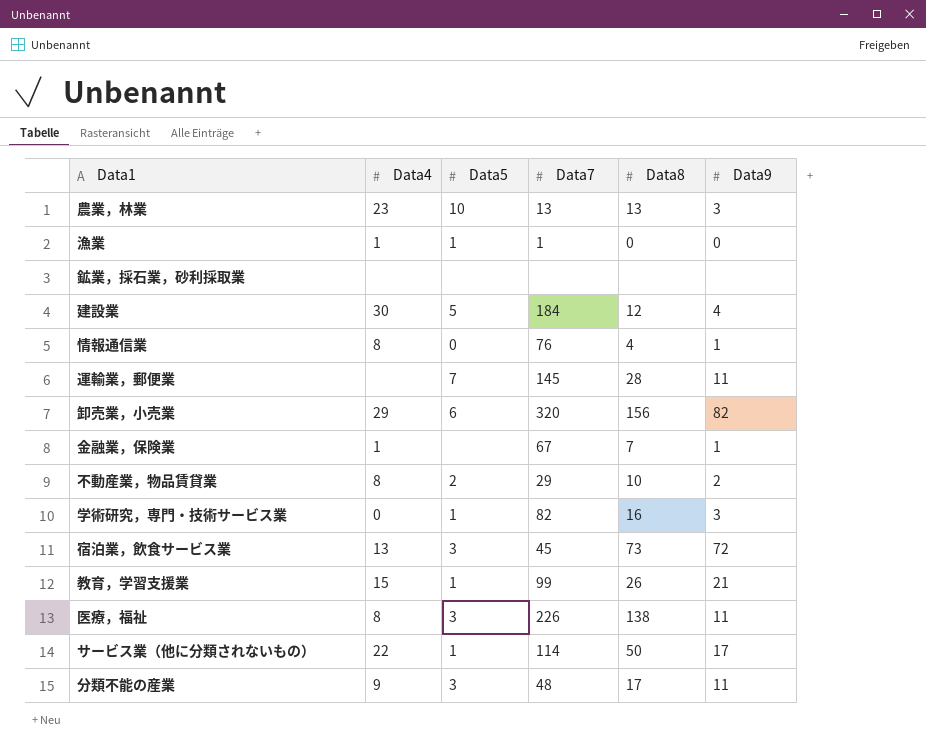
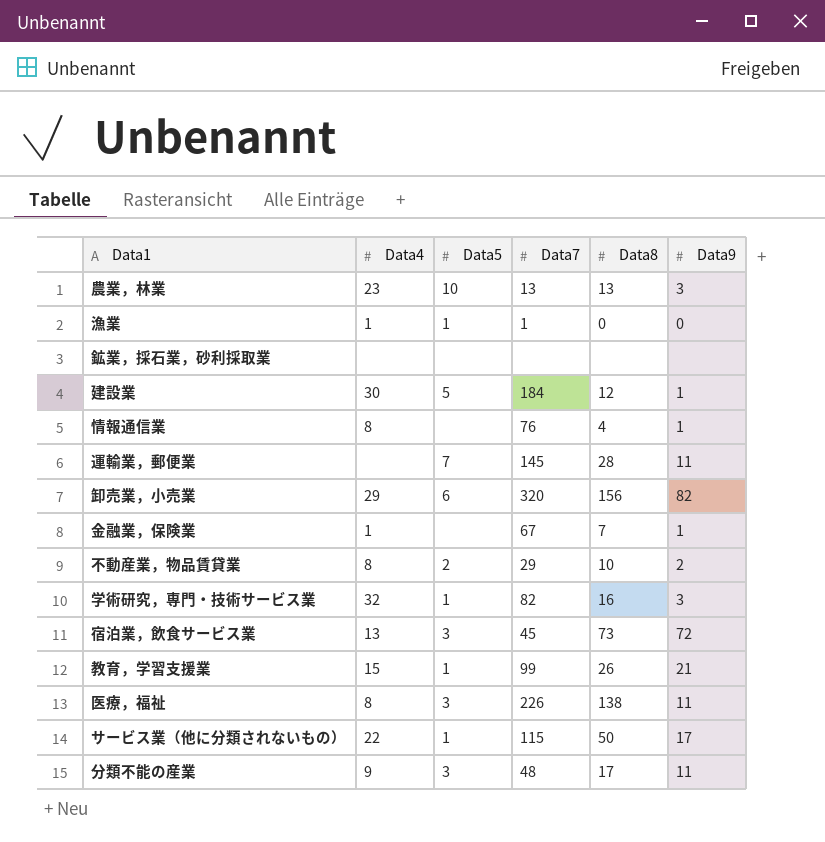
建設業 | Data9: 4 -> 1
情報通信業 | Data5: 0 -> none
学術研究，専門・技術サービス業 | Data4: 0 -> 32
サービス業（他に分類されないもの） | Data7: 114 -> 115

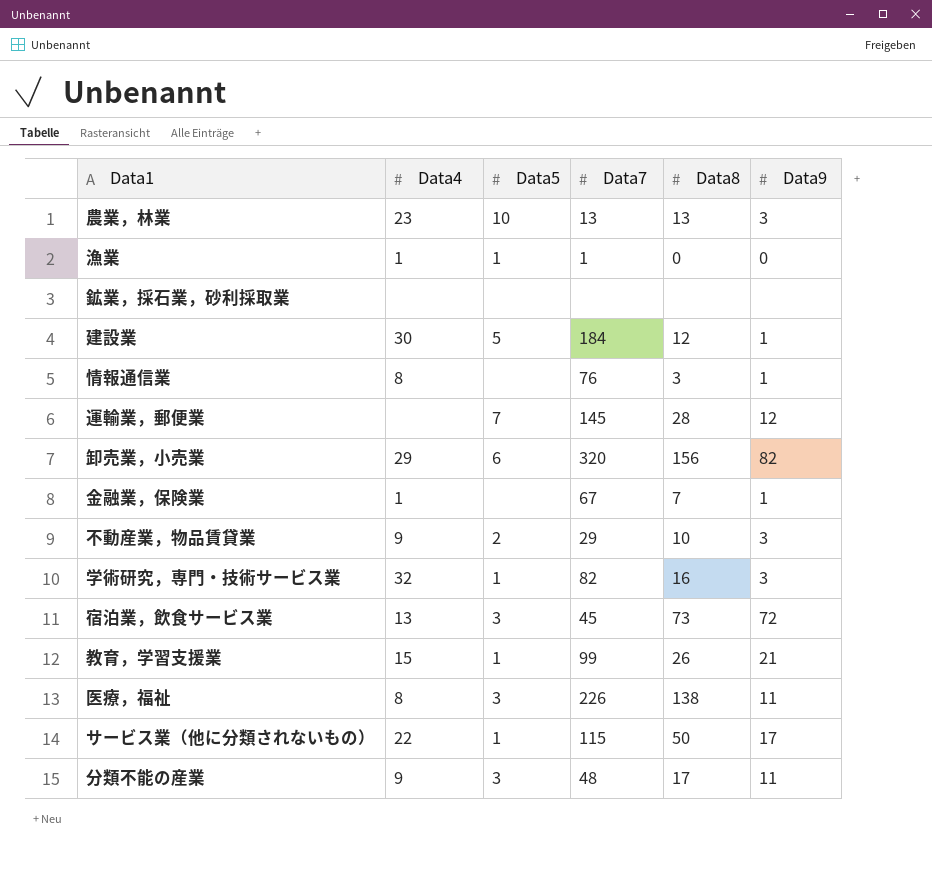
情報通信業 | Data8: 4 -> 3
運輸業，郵便業 | Data9: 11 -> 12
不動産業，物品賃貸業 | Data4: 8 -> 9
不動産業，物品賃貸業 | Data9: 2 -> 3

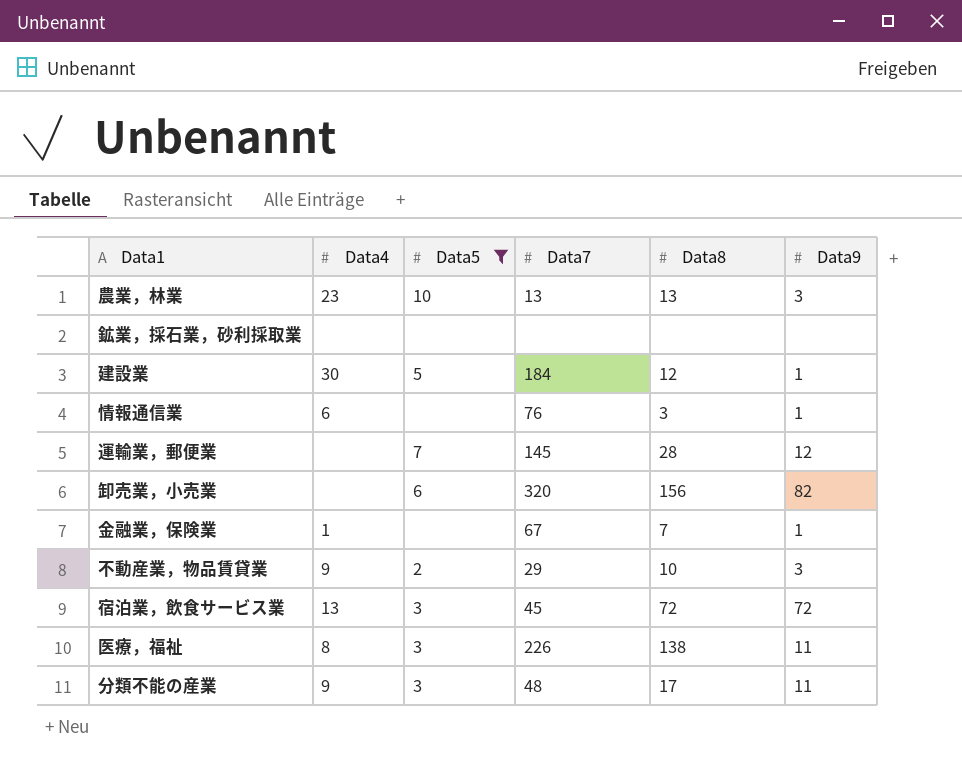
filter: none -> Data5 != 1
情報通信業 | Data4: 8 -> 6
卸売業，小売業 | Data4: 29 -> none
宿泊業，飲食サービス業 | Data8: 73 -> 72

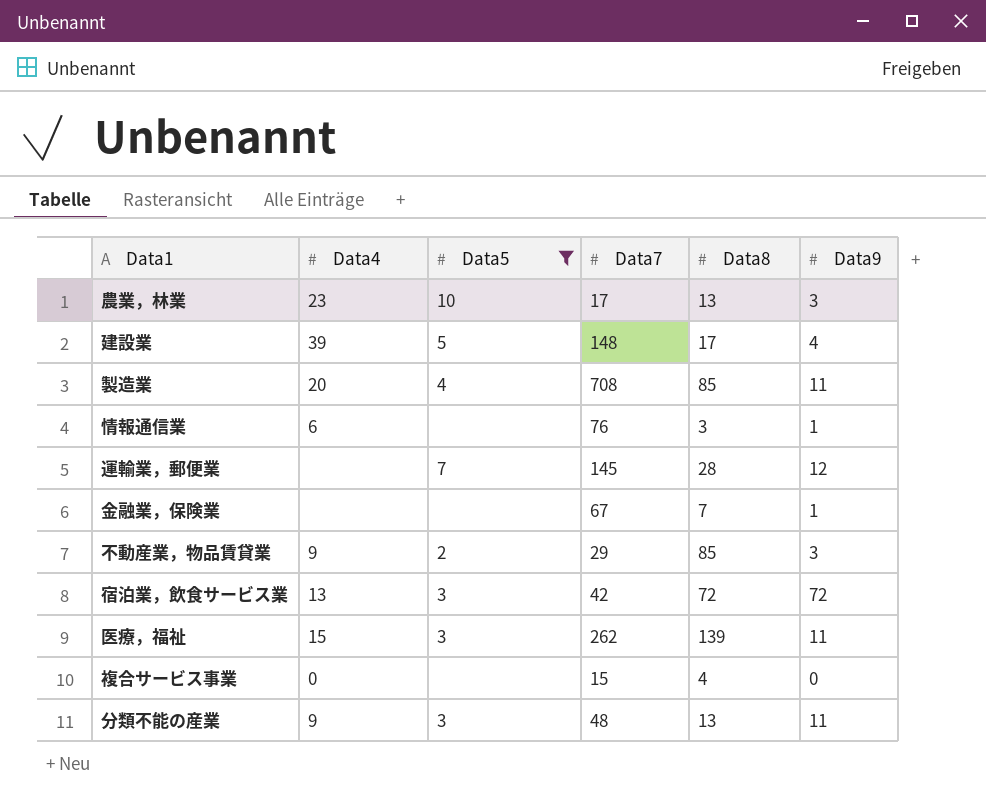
row 鉱業，採石業，砂利採取業: none | none | none | none | none -> none
row 卸売業，小売業: none | 6 | 320 | 156 | 82 -> none
農業，林業 | Data7: 13 -> 17
建設業 | Data4: 30 -> 39
建設業 | Data7: 184 -> 148
建設業 | Data8: 12 -> 17
建設業 | Data9: 1 -> 4
row 製造業: none -> 20 | 4 | 708 | 85 | 11
金融業，保険業 | Data4: 1 -> none
不動産業，物品賃貸業 | Data8: 10 -> 85
宿泊業，飲食サービス業 | Data7: 45 -> 42
医療，福祉 | Data4: 8 -> 15
医療，福祉 | Data7: 226 -> 262
医療，福祉 | Data8: 138 -> 139
row 複合サービス事業: none -> 0 | none | 15 | 4 | 0
分類不能の産業 | Data8: 17 -> 13

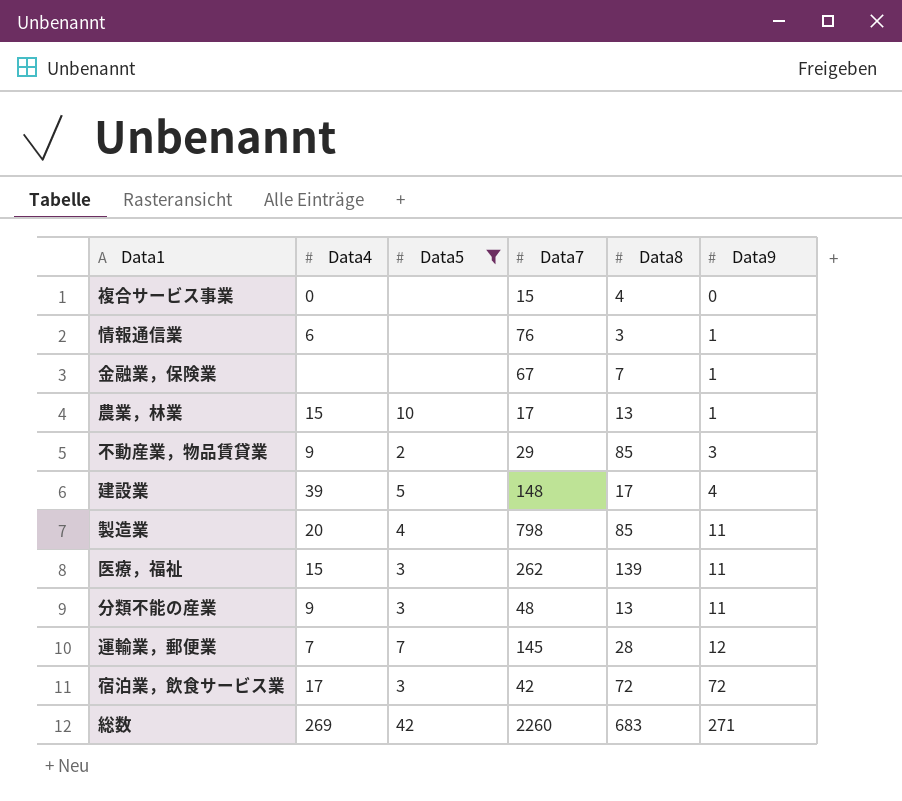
row order: none -> Data9 ascending
農業，林業 | Data4: 23 -> 15
農業，林業 | Data9: 3 -> 1
製造業 | Data7: 708 -> 798
運輸業，郵便業 | Data4: none -> 7
宿泊業，飲食サービス業 | Data4: 13 -> 17
row 総数: none -> 269 | 42 | 2260 | 683 | 271

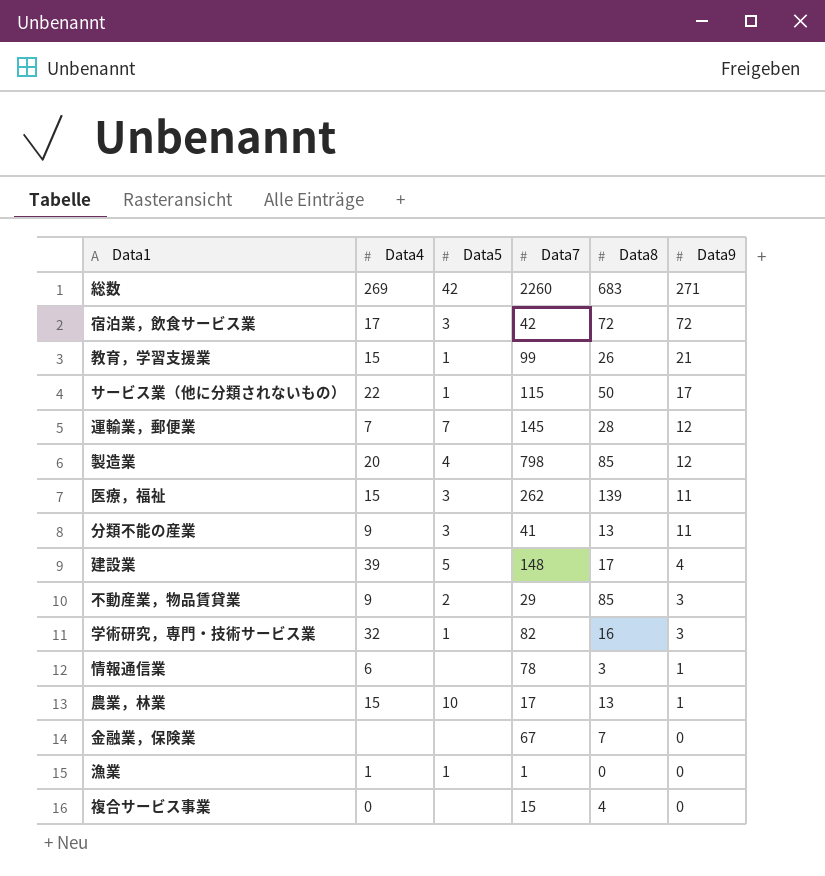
filter: Data5 != 1 -> none
row order: Data9 ascending -> Data9 descending
製造業 | Data9: 11 -> 12
分類不能の産業 | Data7: 48 -> 41
情報通信業 | Data7: 76 -> 78
金融業，保険業 | Data9: 1 -> 0

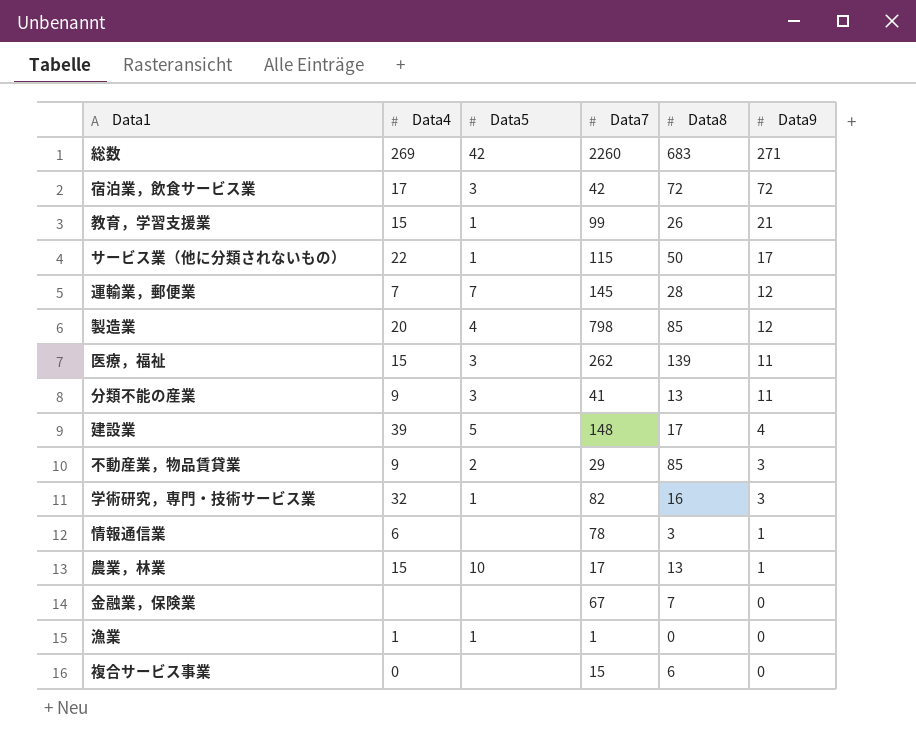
複合サービス事業 | Data8: 4 -> 6

